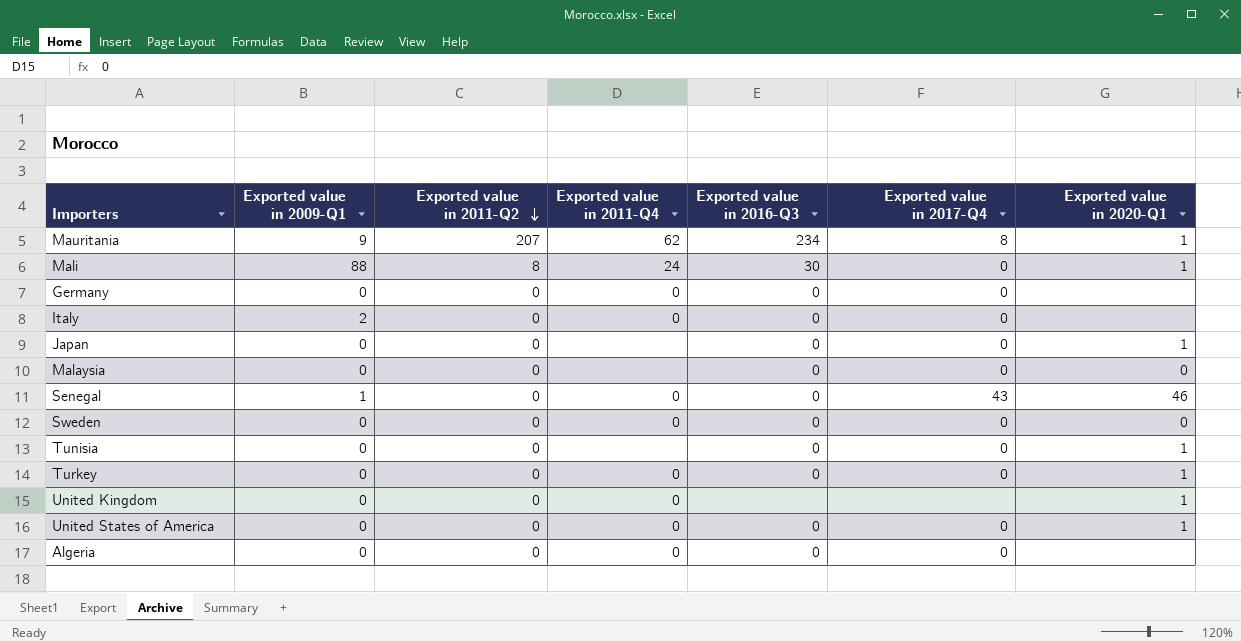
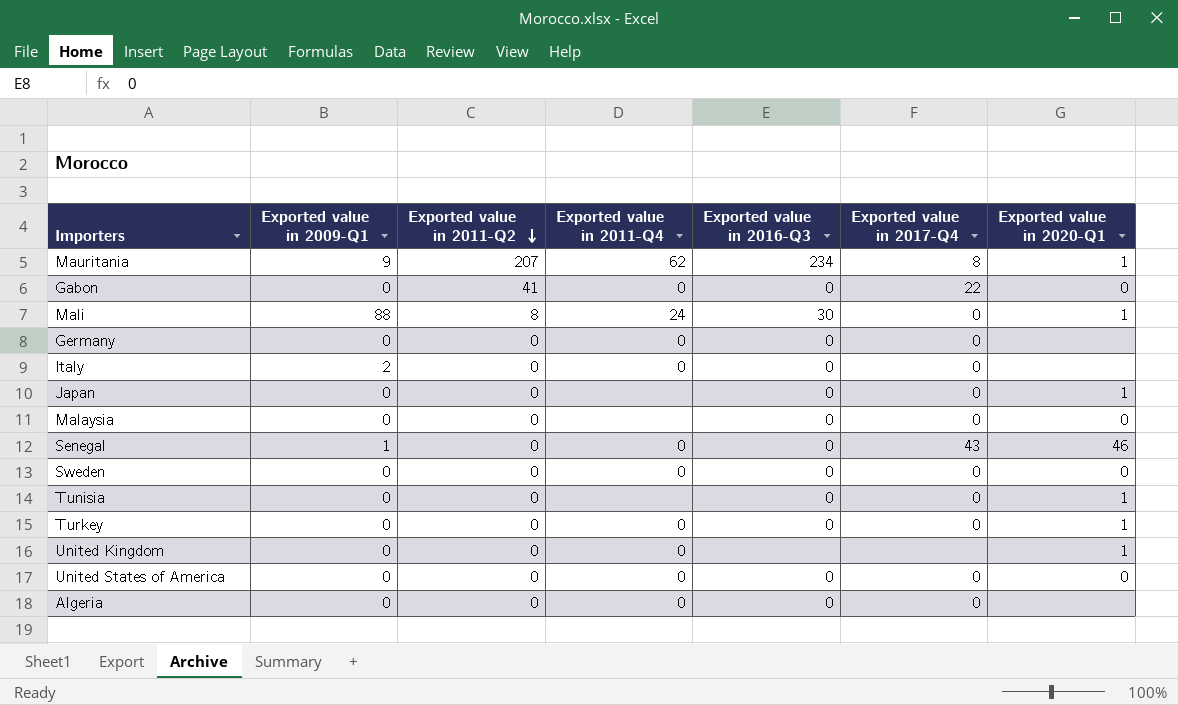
row Gabon: none -> 0 | 41 | 0 | 0 | 22 | 0
United States of America | Exported value in 2020-Q1: 1 -> 0

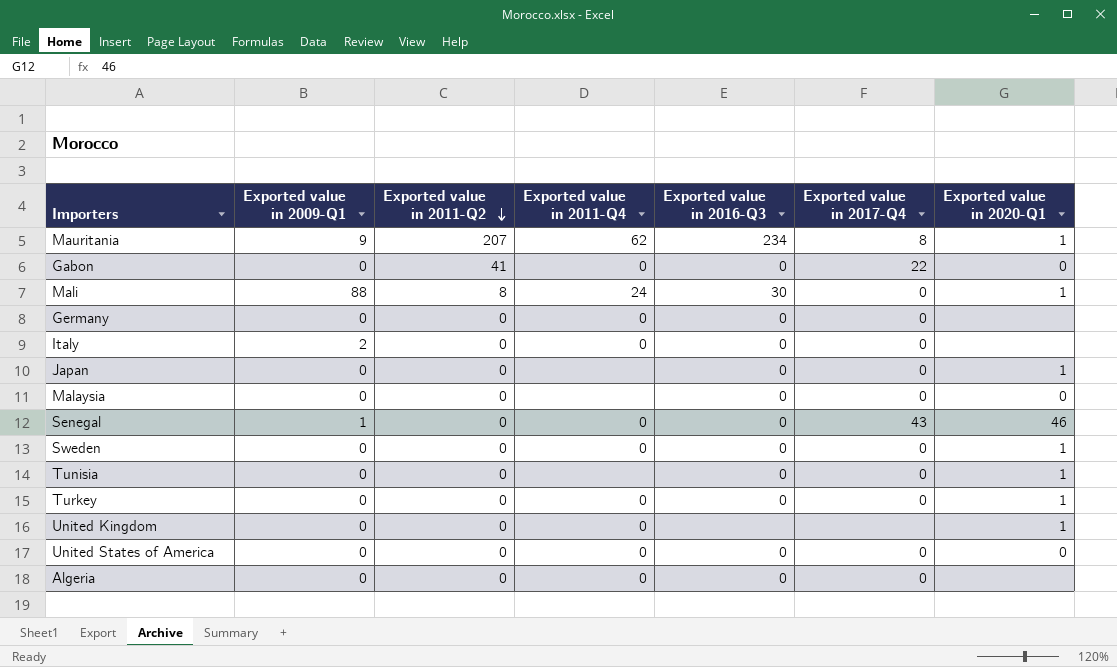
Sweden | Exported value in 2020-Q1: 0 -> 1

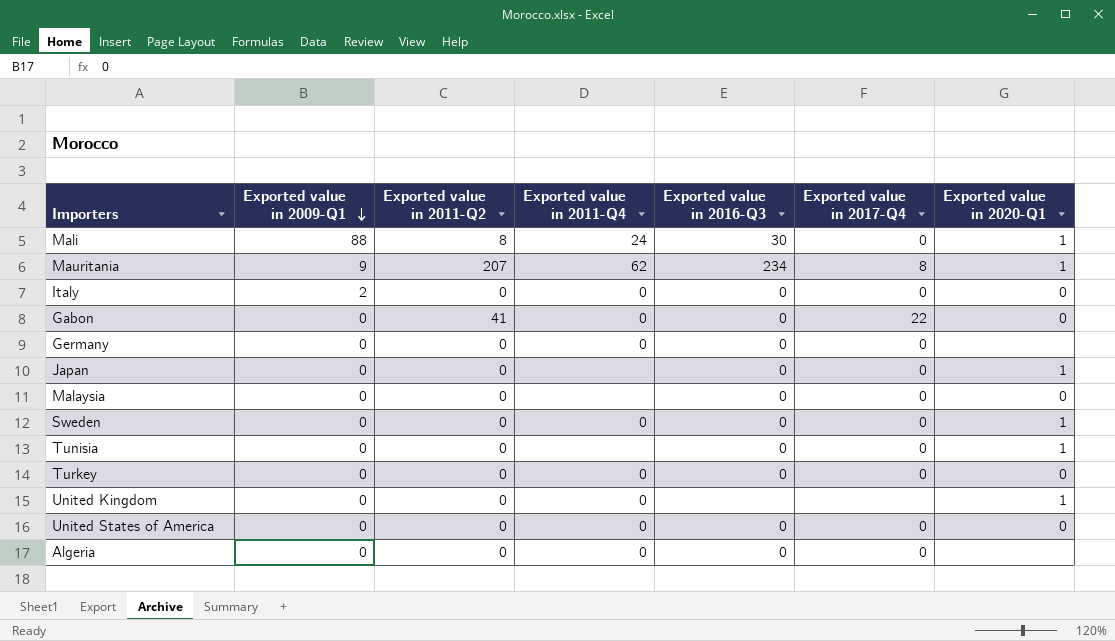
row order: Exported value in 2011-Q2 descending -> Exported value in 2009-Q1 descending
row Senegal: 1 | 0 | 0 | 0 | 43 | 46 -> none
Italy | Exported value in 2020-Q1: none -> 0
Turkey | Exported value in 2020-Q1: 1 -> 0

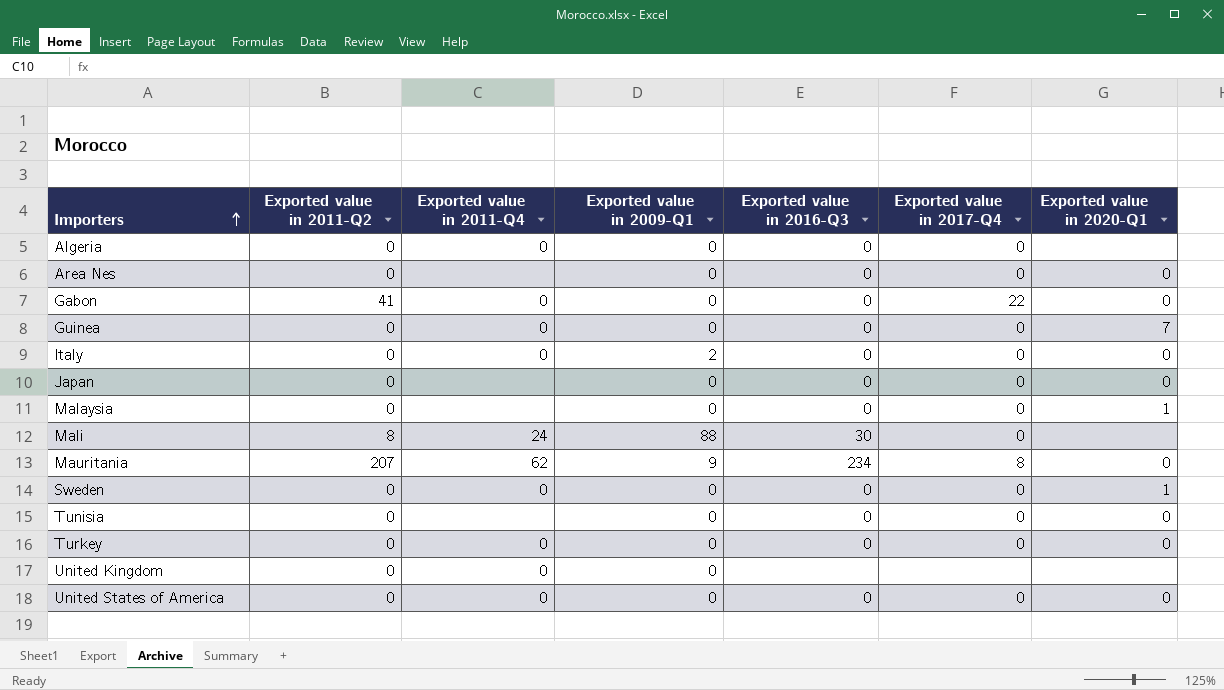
row order: Exported value in 2009-Q1 descending -> Importers ascending
column Exported value in 2009-Q1 | position: 2 -> 4
row Germany: 0 | 0 | 0 | 0 | 0 | none -> none
row Area Nes: none -> 0 | none | 0 | 0 | 0 | 0
row Guinea: none -> 0 | 0 | 0 | 0 | 0 | 7
Japan | Exported value in 2020-Q1: 1 -> 0
Malaysia | Exported value in 2020-Q1: 0 -> 1
Mali | Exported value in 2020-Q1: 1 -> none
Mauritania | Exported value in 2020-Q1: 1 -> 0
Tunisia | Exported value in 2020-Q1: 1 -> 0
United Kingdom | Exported value in 2020-Q1: 1 -> none

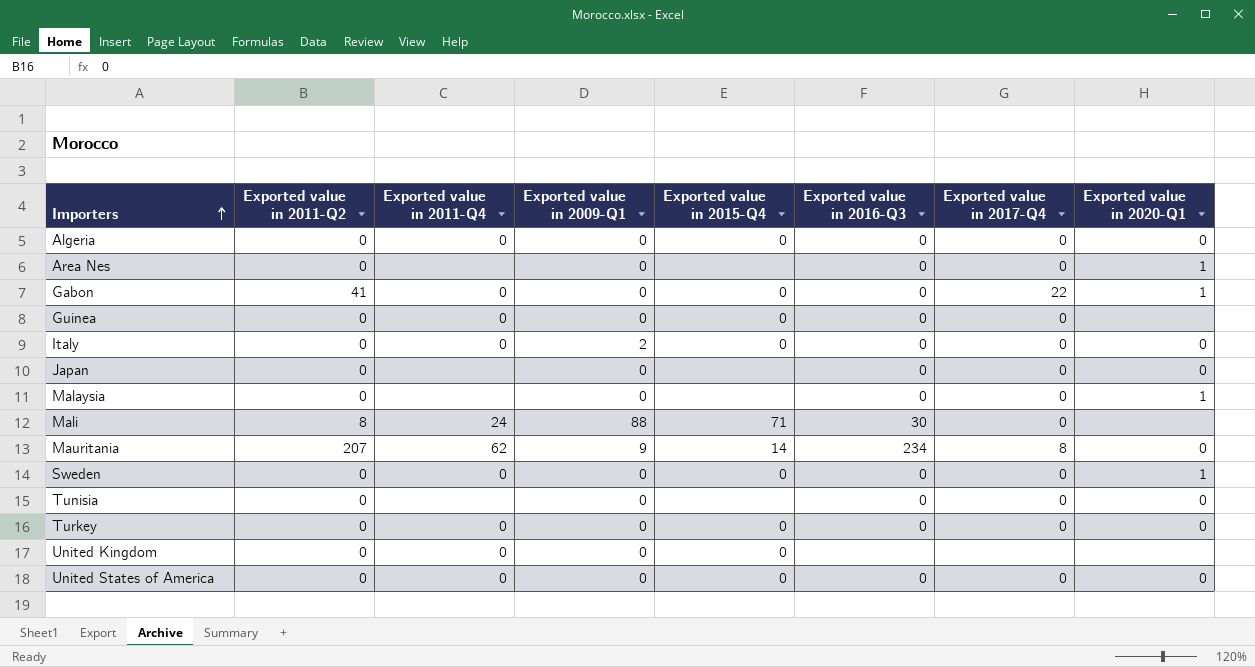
column Exported value in 2015-Q4 | position: none -> 5
Algeria | Exported value in 2020-Q1: none -> 0
Area Nes | Exported value in 2020-Q1: 0 -> 1
Gabon | Exported value in 2020-Q1: 0 -> 1
Guinea | Exported value in 2020-Q1: 7 -> none

